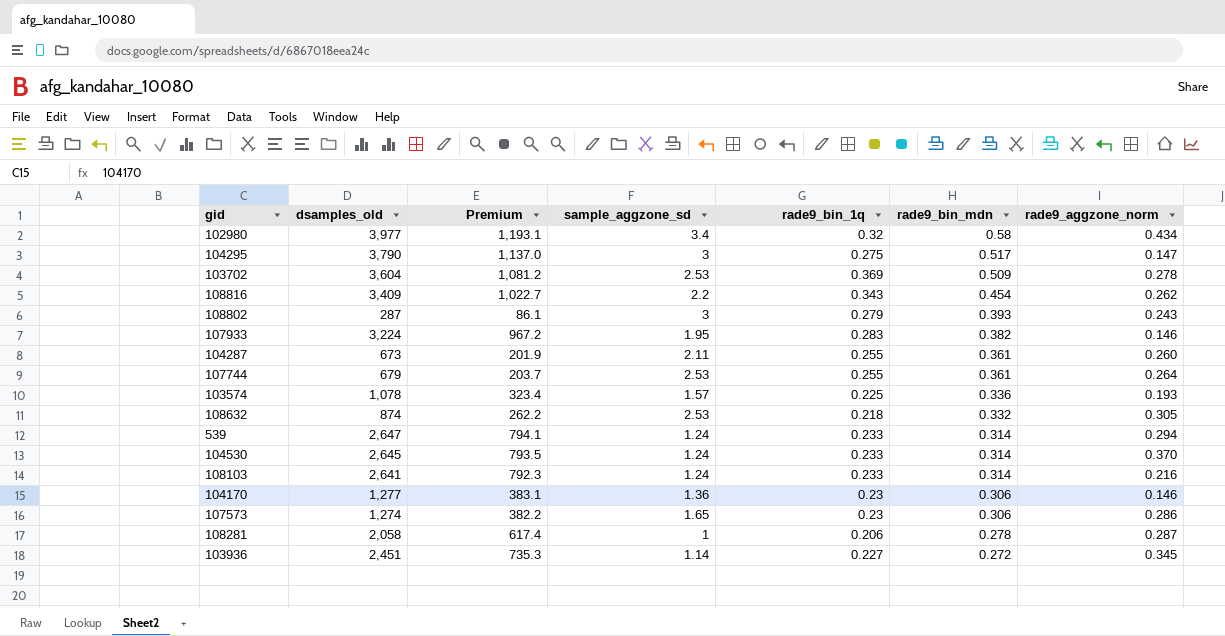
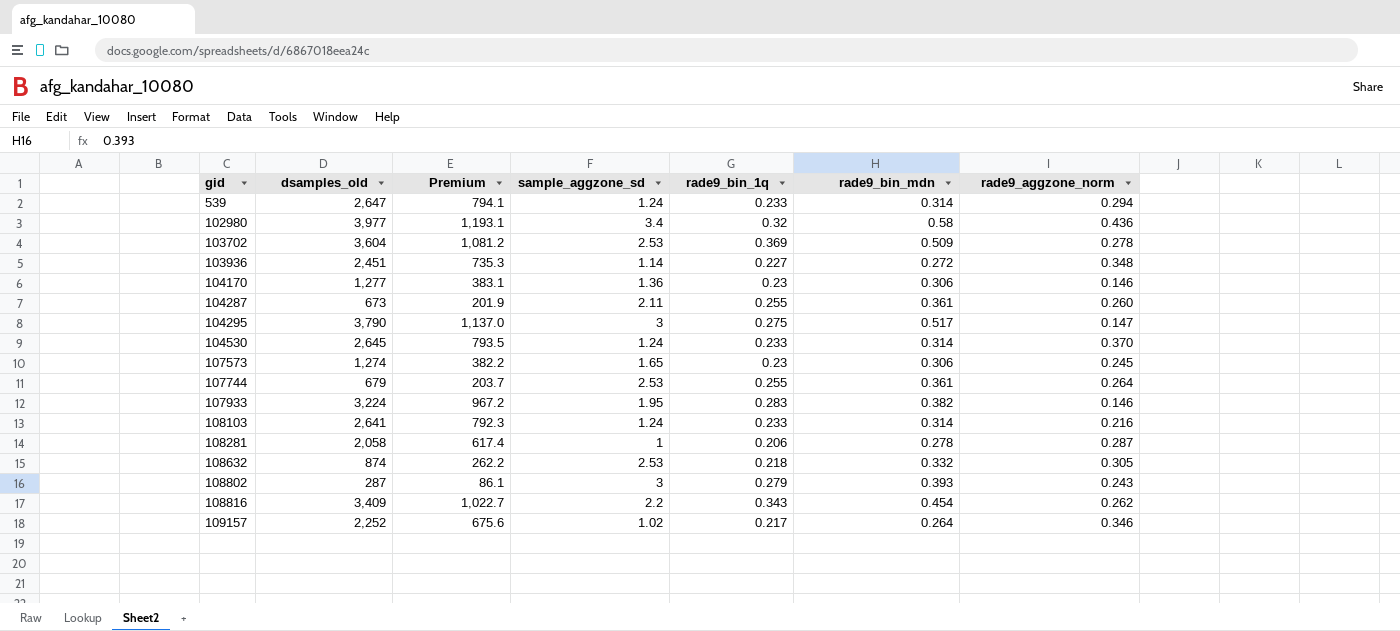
row order: rade9_bin_mdn descending -> gid ascending
row 103574: 1,078 | 323.4 | 1.57 | 0.225 | 0.336 | 0.193 -> none
102980 | rade9_aggzone_norm: 0.434 -> 0.436
103936 | rade9_aggzone_norm: 0.345 -> 0.348
107573 | rade9_aggzone_norm: 0.286 -> 0.245
row 109157: none -> 2,252 | 675.6 | 1.02 | 0.217 | 0.264 | 0.346

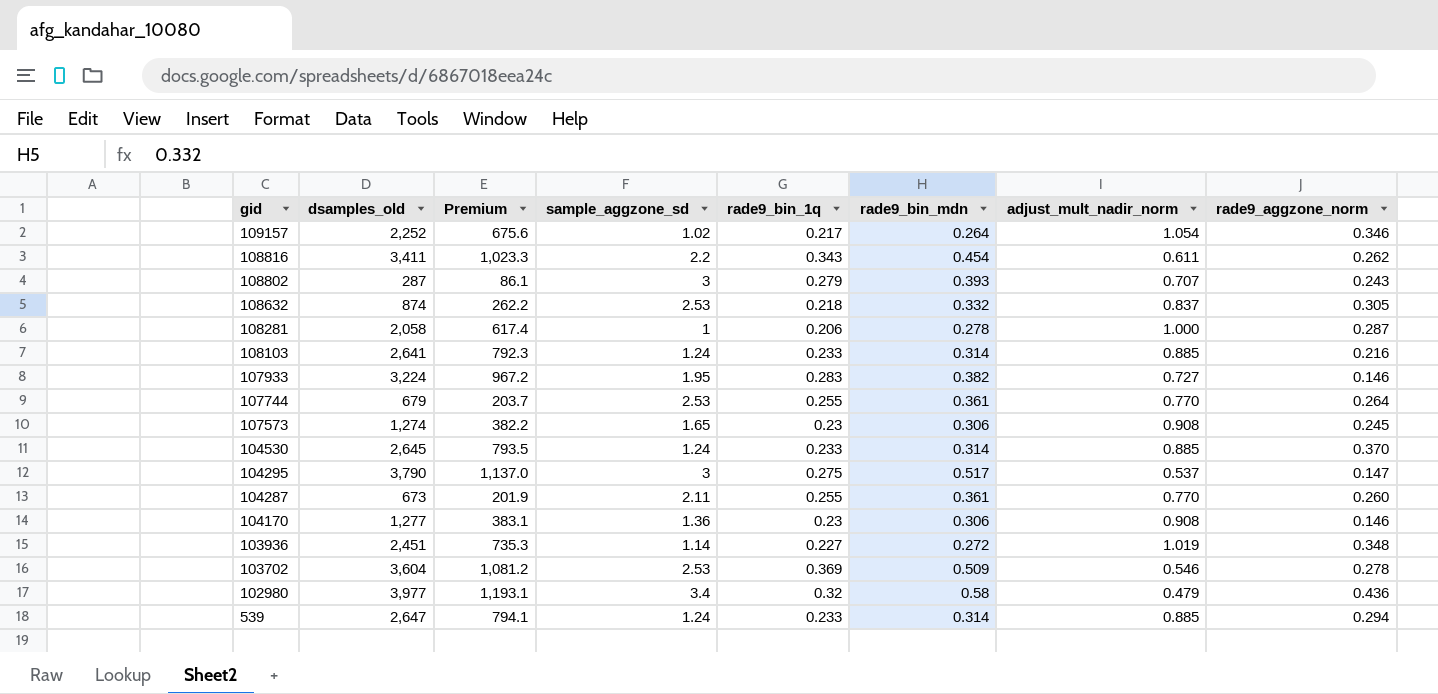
row order: gid ascending -> gid descending
column adjust_mult_nadir_norm | position: none -> 7
108816 | dsamples_old: 3,409 -> 3,411
108816 | Premium: 1,022.7 -> 1,023.3

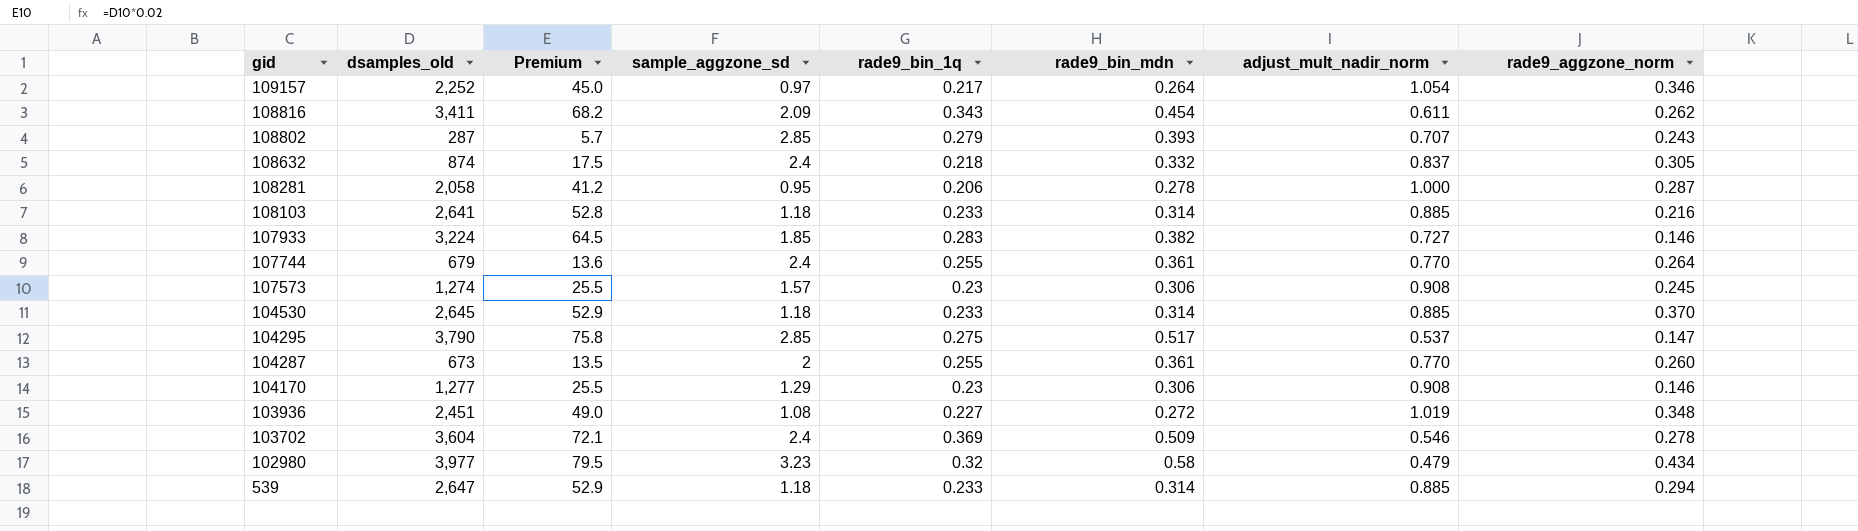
column Premium | formula: [dsamples_old] * 0.3 -> [dsamples_old] * 0.02
109157 | sample_aggzone_sd: 1.02 -> 0.97
108816 | sample_aggzone_sd: 2.2 -> 2.09
108802 | sample_aggzone_sd: 3 -> 2.85
108632 | sample_aggzone_sd: 2.53 -> 2.4
108281 | sample_aggzone_sd: 1 -> 0.95
108103 | sample_aggzone_sd: 1.24 -> 1.18
107933 | sample_aggzone_sd: 1.95 -> 1.85
107744 | sample_aggzone_sd: 2.53 -> 2.4
107573 | sample_aggzone_sd: 1.65 -> 1.57
104530 | sample_aggzone_sd: 1.24 -> 1.18
104295 | sample_aggzone_sd: 3 -> 2.85
104287 | sample_aggzone_sd: 2.11 -> 2
104170 | sample_aggzone_sd: 1.36 -> 1.29
103936 | sample_aggzone_sd: 1.14 -> 1.08
103702 | sample_aggzone_sd: 2.53 -> 2.4
102980 | sample_aggzone_sd: 3.4 -> 3.23
102980 | rade9_aggzone_norm: 0.436 -> 0.434
539 | sample_aggzone_sd: 1.24 -> 1.18

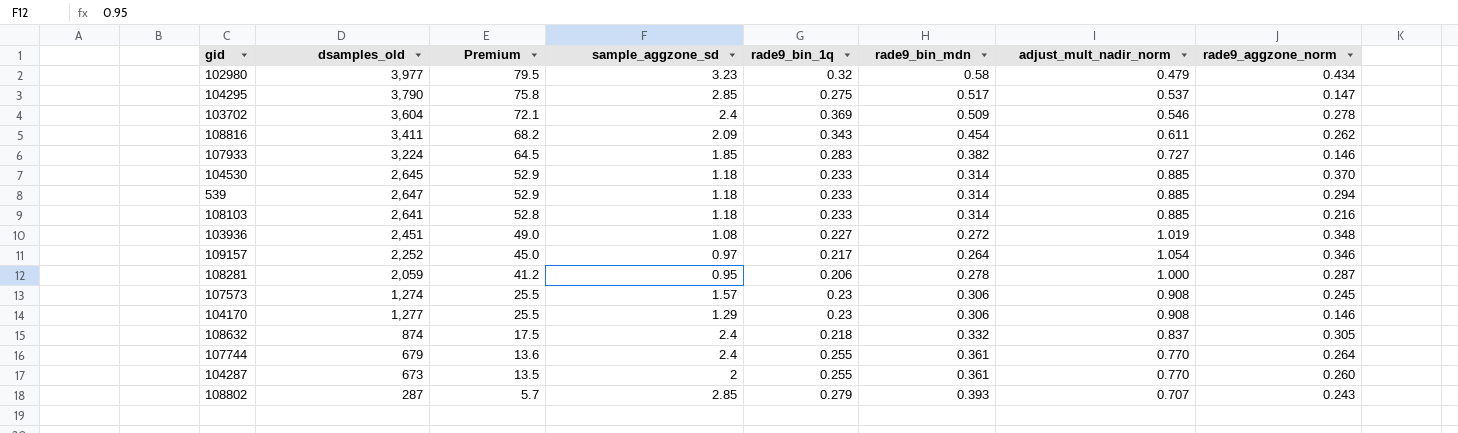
row order: gid descending -> Premium descending
108281 | dsamples_old: 2,058 -> 2,059

